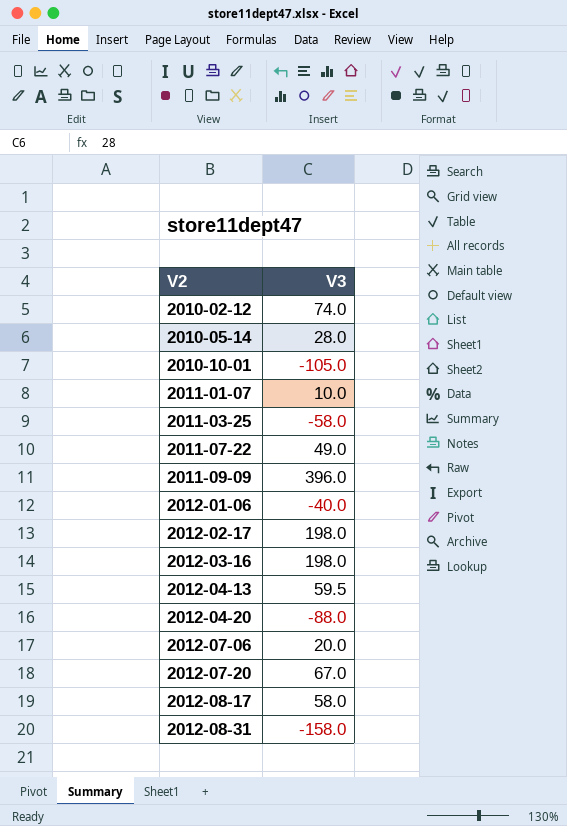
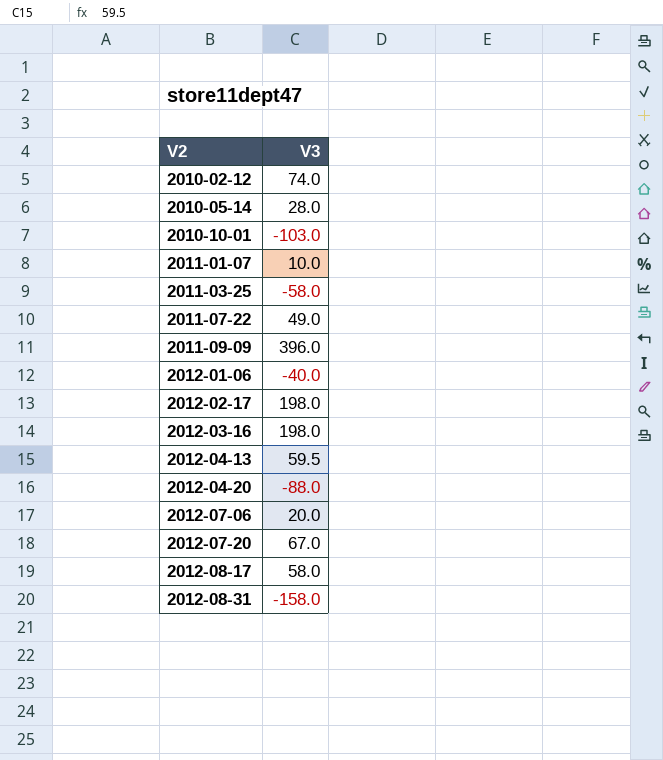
2010-10-01 | V3: -105.0 -> -103.0

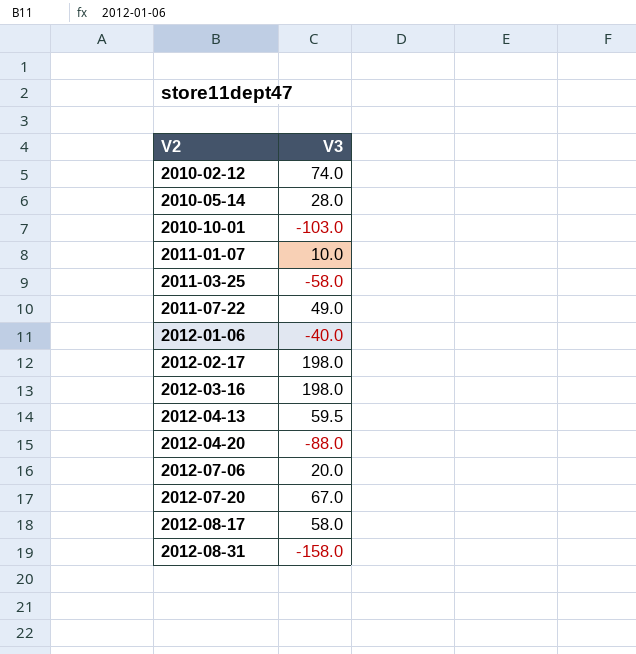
row 2011-09-09: 396.0 -> none

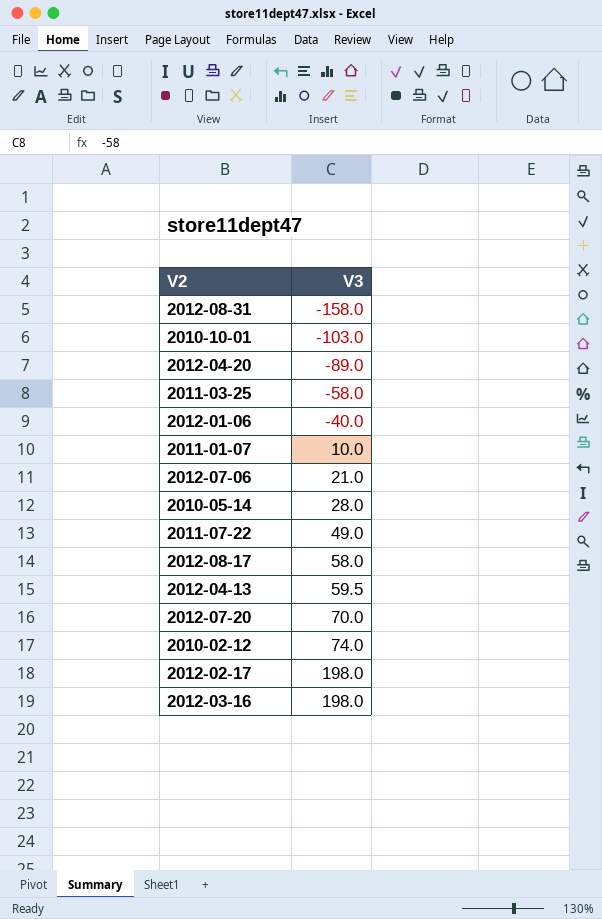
row order: V2 ascending -> V3 ascending
2012-04-20 | V3: -88.0 -> -89.0
2012-07-06 | V3: 20.0 -> 21.0
2012-07-20 | V3: 67.0 -> 70.0

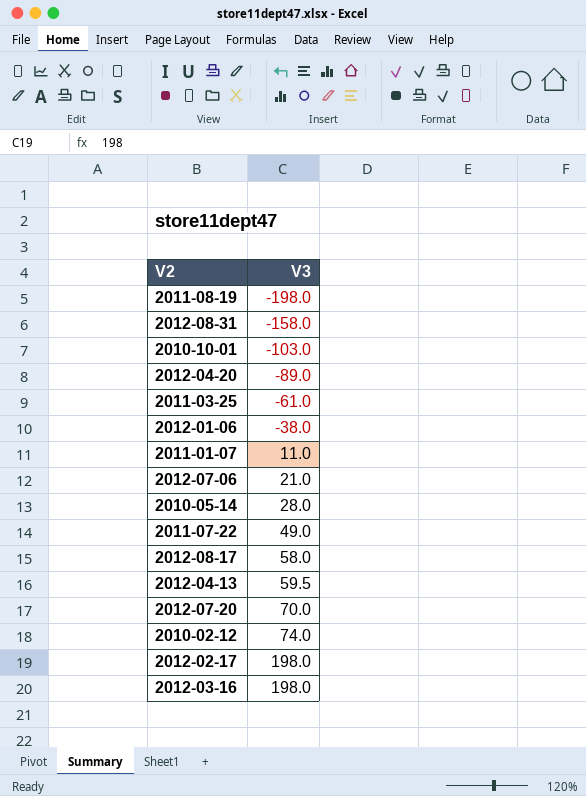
row 2011-08-19: none -> -198.0
2011-03-25 | V3: -58.0 -> -61.0
2012-01-06 | V3: -40.0 -> -38.0
2011-01-07 | V3: 10.0 -> 11.0

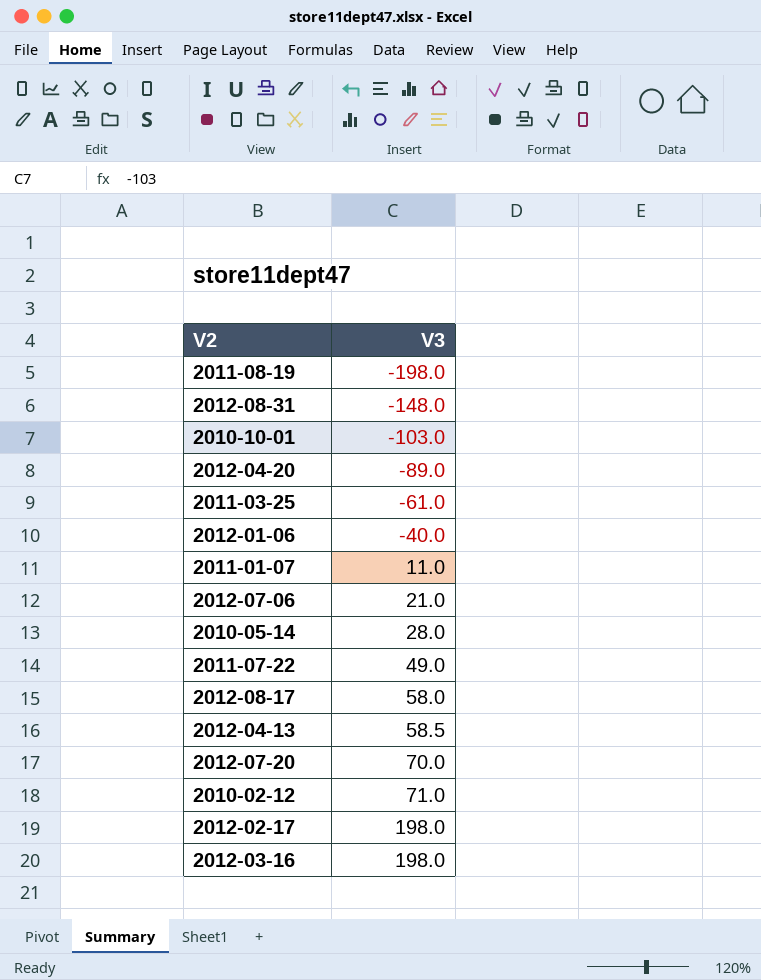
2012-08-31 | V3: -158.0 -> -148.0
2012-01-06 | V3: -38.0 -> -40.0
2012-04-13 | V3: 59.5 -> 58.5
2010-02-12 | V3: 74.0 -> 71.0

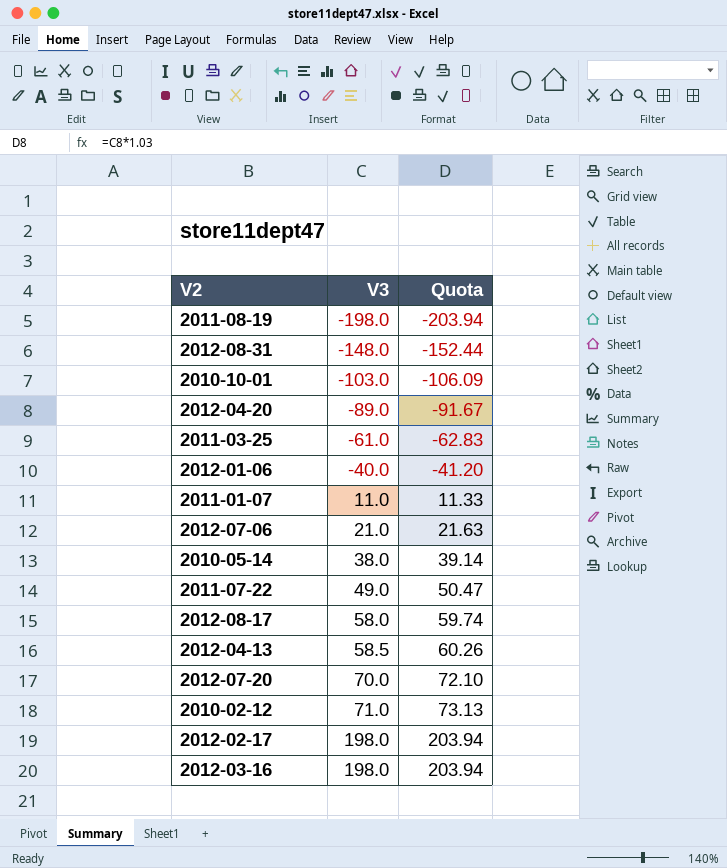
column Quota | formula: none -> [V3] * 1.03
2010-05-14 | V3: 28.0 -> 38.0

